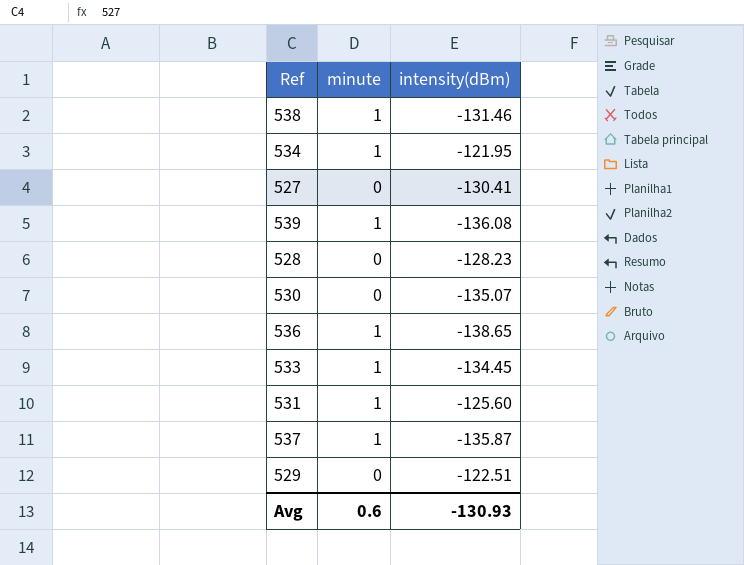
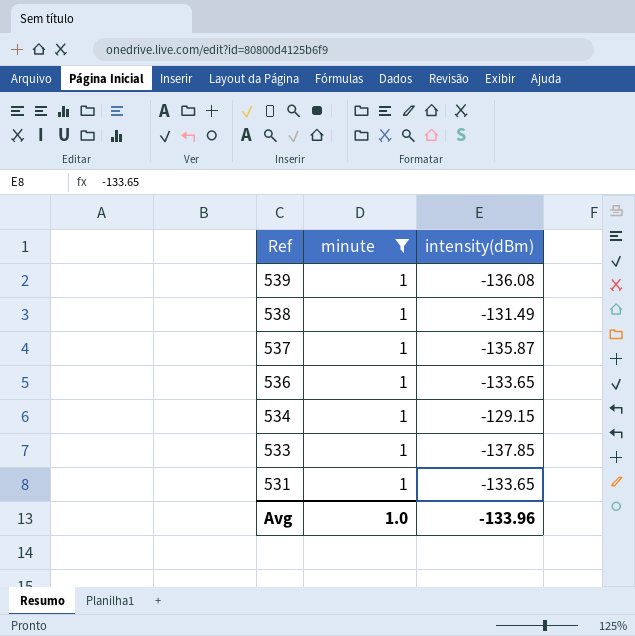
filter: none -> minute = 1
row order: none -> Ref descending
538 | intensity(dBm): -131.46 -> -131.49
536 | intensity(dBm): -138.65 -> -133.65
534 | intensity(dBm): -121.95 -> -129.15
533 | intensity(dBm): -134.45 -> -137.85
531 | intensity(dBm): -125.60 -> -133.65
Avg | minute: 0.6 -> 1.0
Avg | intensity(dBm): -130.93 -> -133.96

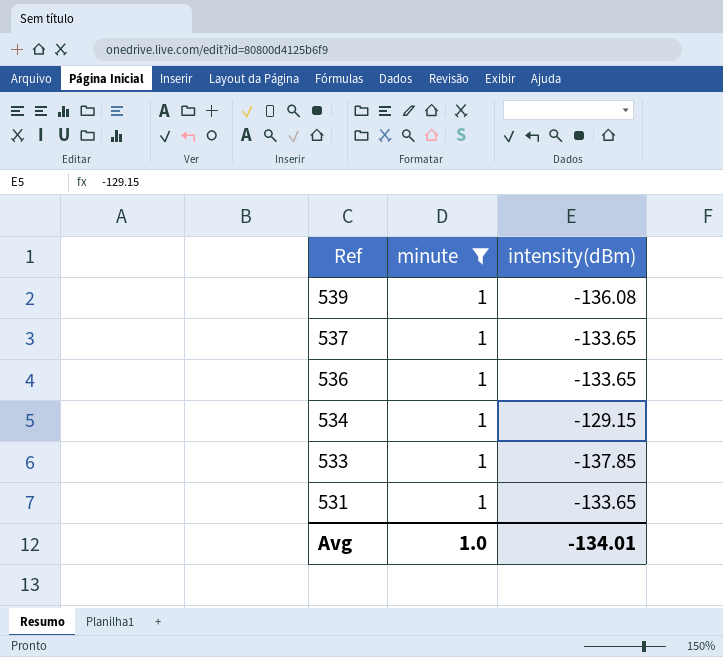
row 538: 1 | -131.49 -> none
537 | intensity(dBm): -135.87 -> -133.65
Avg | intensity(dBm): -133.96 -> -134.01

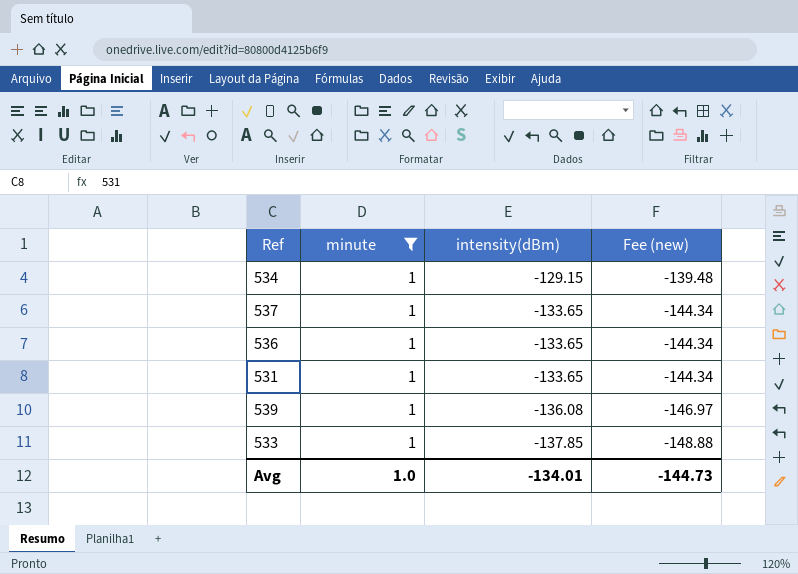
row order: Ref descending -> intensity(dBm) descending
column Fee (new) | formula: none -> [intensity(dBm)] * 1.08

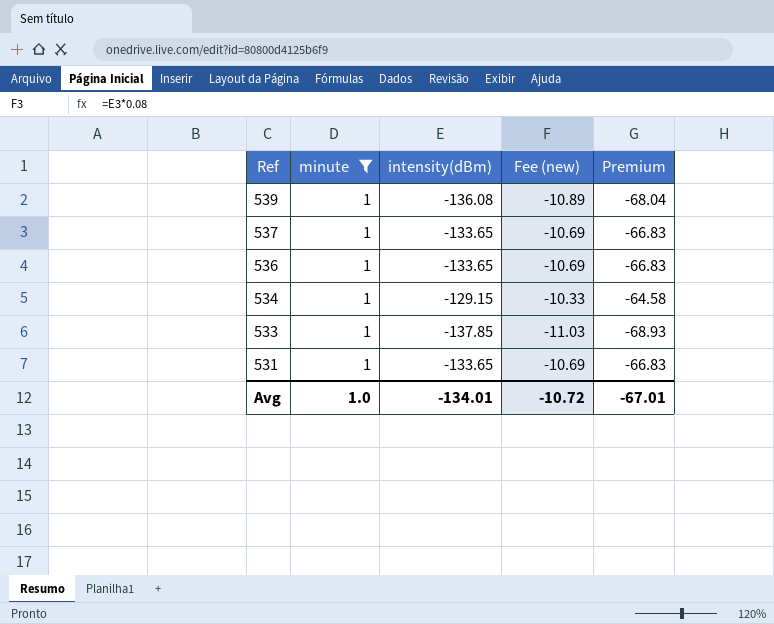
row order: intensity(dBm) descending -> Ref descending
column Fee (new) | formula: [intensity(dBm)] * 1.08 -> [intensity(dBm)] * 0.08
column Premium | formula: none -> [intensity(dBm)] * 0.5
Avg | Fee (new): -144.73 -> -10.72

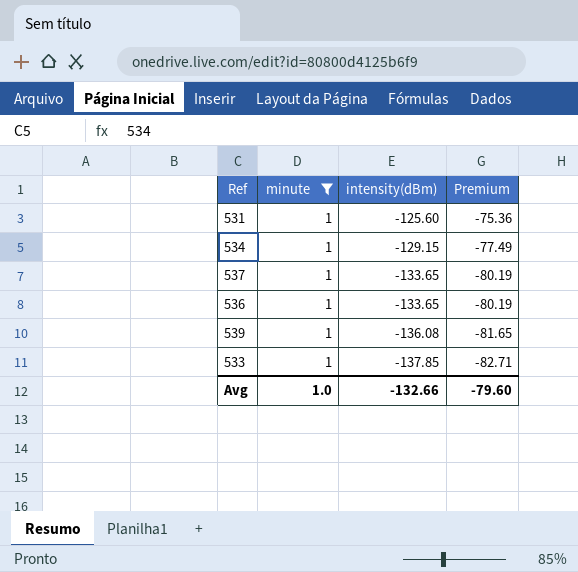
row order: Ref descending -> intensity(dBm) descending
column Fee (new) | formula: [intensity(dBm)] * 0.08 -> none
column Premium | formula: [intensity(dBm)] * 0.5 -> [intensity(dBm)] * 0.6
531 | intensity(dBm): -133.65 -> -125.60
Avg | intensity(dBm): -134.01 -> -132.66
Avg | Premium: -67.01 -> -79.60

